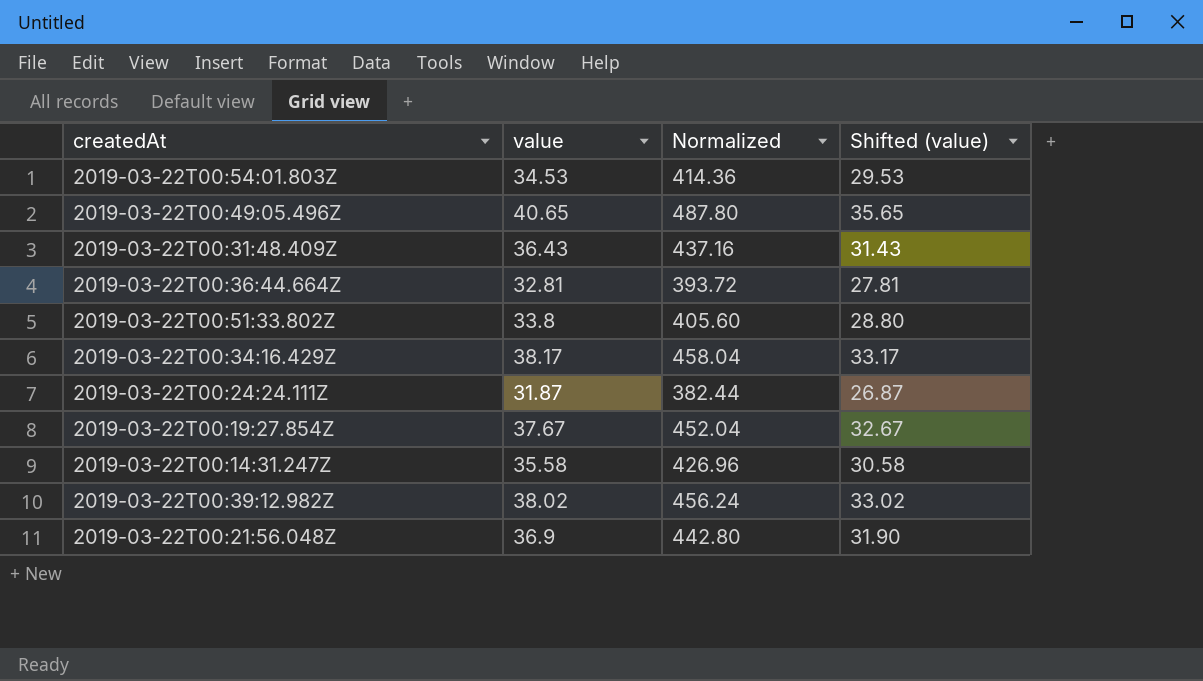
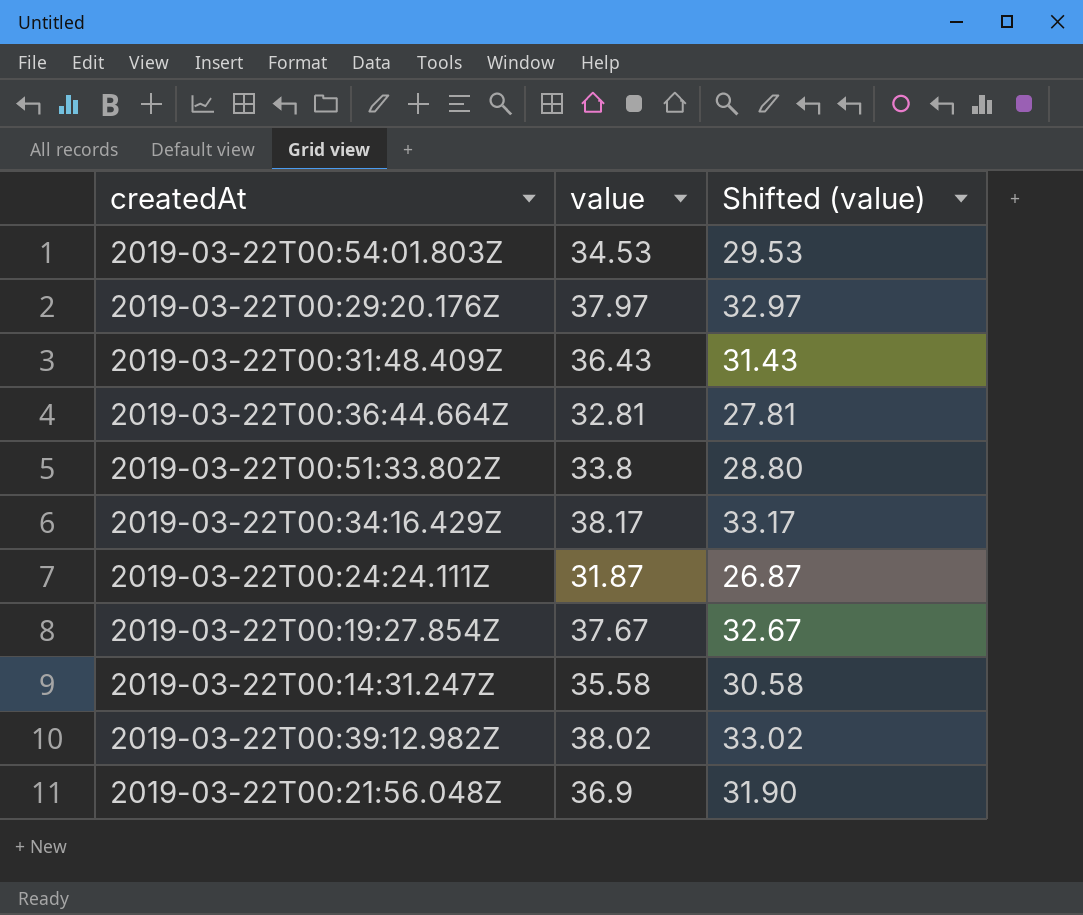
column Normalized | formula: [value] * 12 -> none
row 2019-03-22T00:49:05.496Z: 40.65 | 487.80 | 35.65 -> none
row 2019-03-22T00:29:20.176Z: none -> 37.97 | 32.97

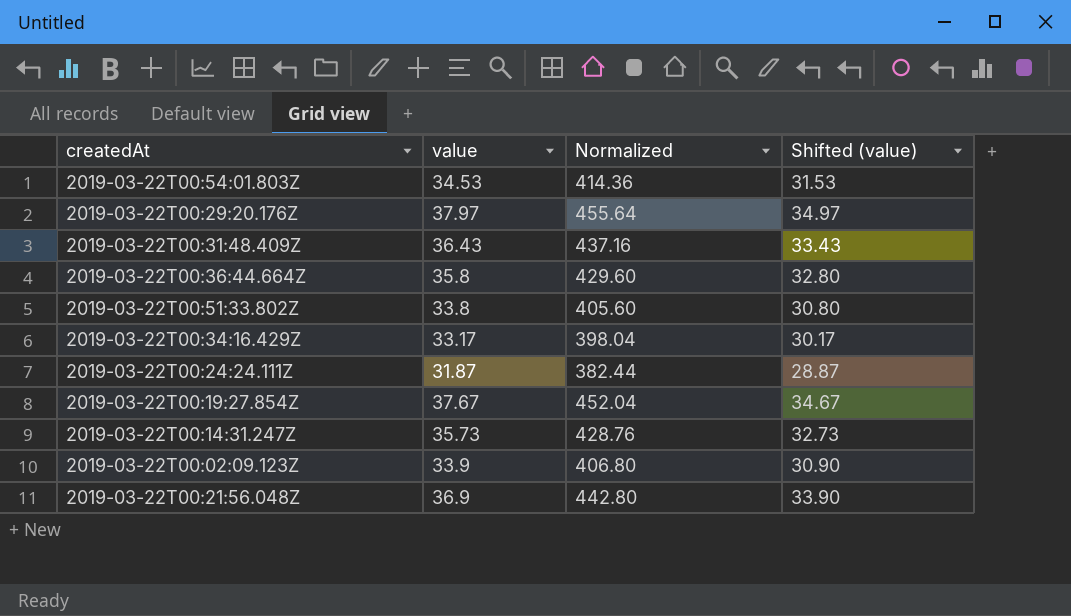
column Normalized | formula: none -> [value] * 12
column Shifted (value) | formula: [value] - 5 -> [value] - 3
row 2019-03-22T00:39:12.982Z: 38.02 | 33.02 -> none
2019-03-22T00:36:44.664Z | value: 32.81 -> 35.8
2019-03-22T00:34:16.429Z | value: 38.17 -> 33.17
2019-03-22T00:14:31.247Z | value: 35.58 -> 35.73
row 2019-03-22T00:02:09.123Z: none -> 33.9 | 406.80 | 30.90

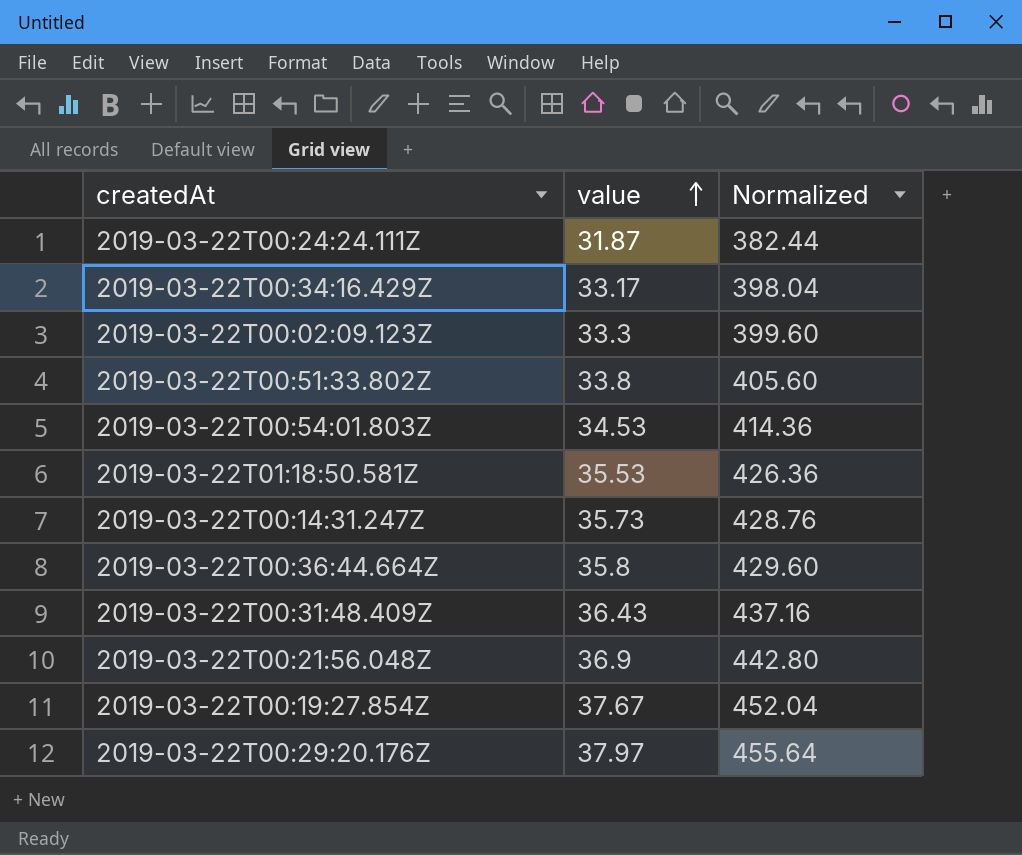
row order: none -> value ascending
column Shifted (value) | formula: [value] - 3 -> none
2019-03-22T00:02:09.123Z | value: 33.9 -> 33.3
2019-03-22T00:02:09.123Z | Normalized: 406.80 -> 399.60
row 2019-03-22T01:18:50.581Z: none -> 35.53 | 426.36

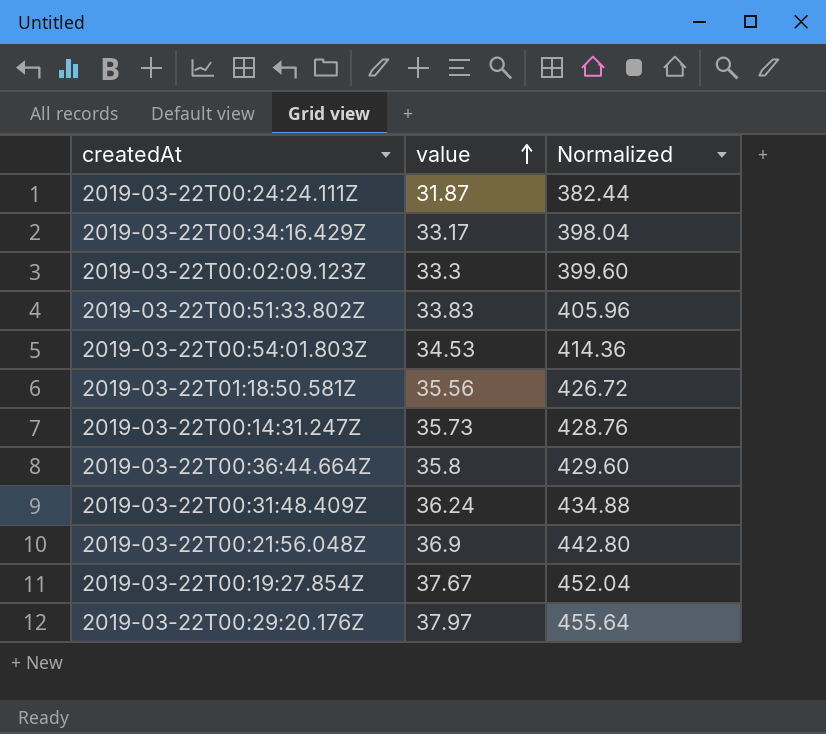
2019-03-22T00:51:33.802Z | value: 33.8 -> 33.83
2019-03-22T00:51:33.802Z | Normalized: 405.60 -> 405.96
2019-03-22T01:18:50.581Z | value: 35.53 -> 35.56
2019-03-22T01:18:50.581Z | Normalized: 426.36 -> 426.72
2019-03-22T00:31:48.409Z | value: 36.43 -> 36.24
2019-03-22T00:31:48.409Z | Normalized: 437.16 -> 434.88

